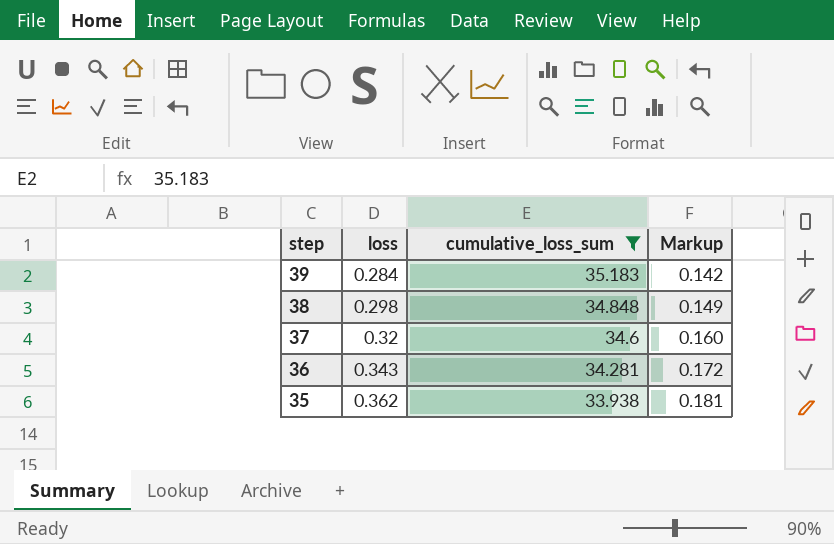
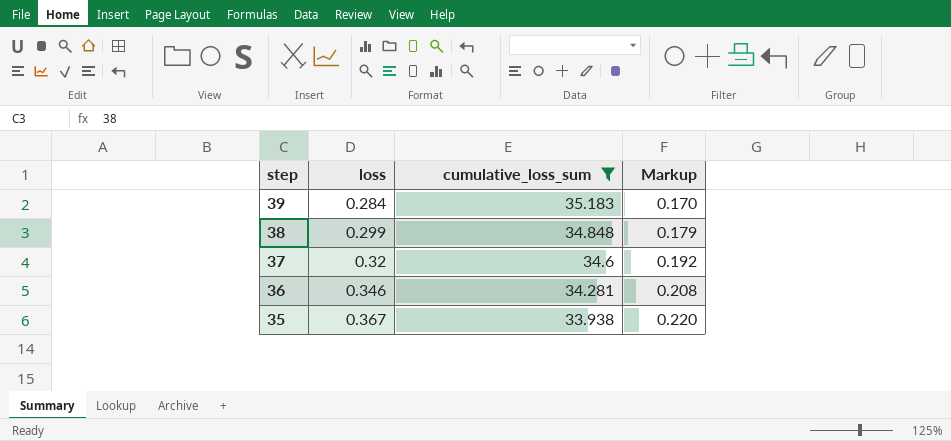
column Markup | formula: [loss] * 0.5 -> [loss] * 0.6
38 | loss: 0.298 -> 0.299
36 | loss: 0.343 -> 0.346
35 | loss: 0.362 -> 0.367

